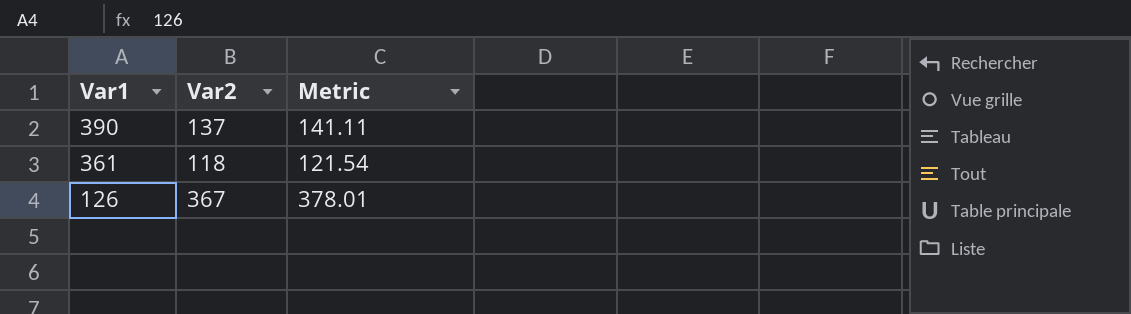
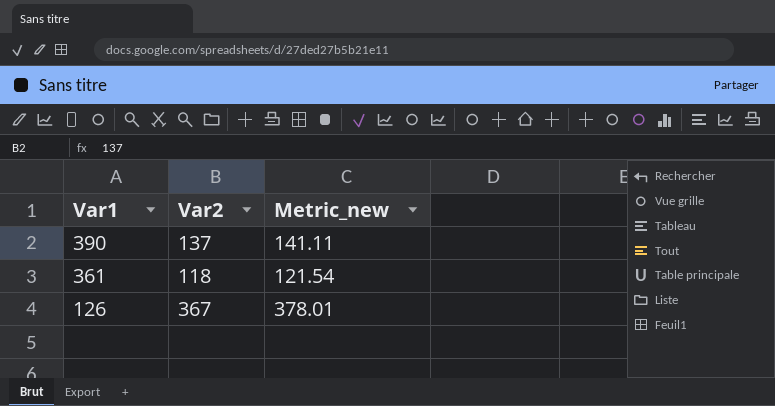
column name: Metric -> Metric_new

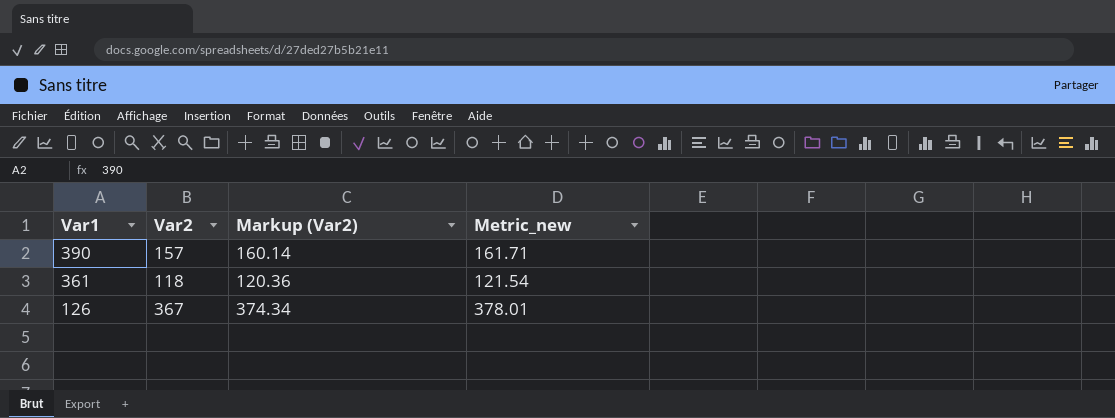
column Markup (Var2) | formula: none -> [Var2] * 1.02
390 | Var2: 137 -> 157
390 | Metric_new: 141.11 -> 161.71

